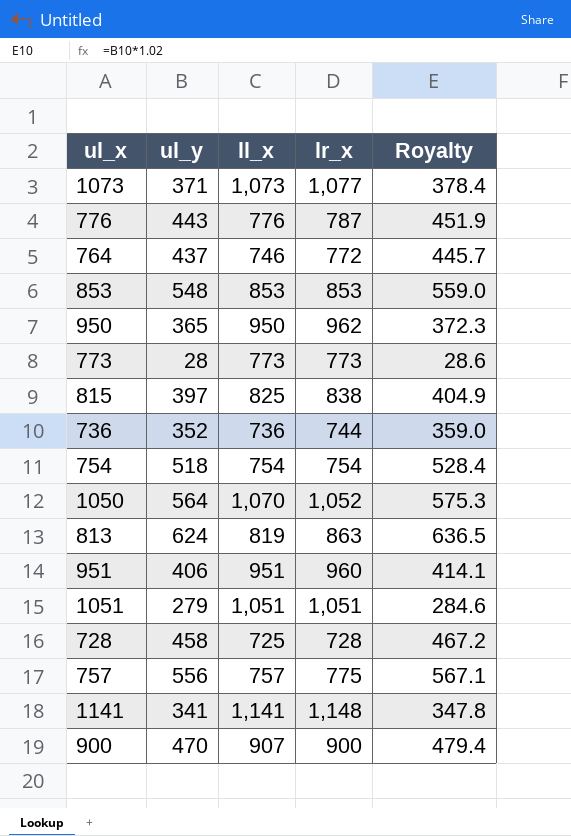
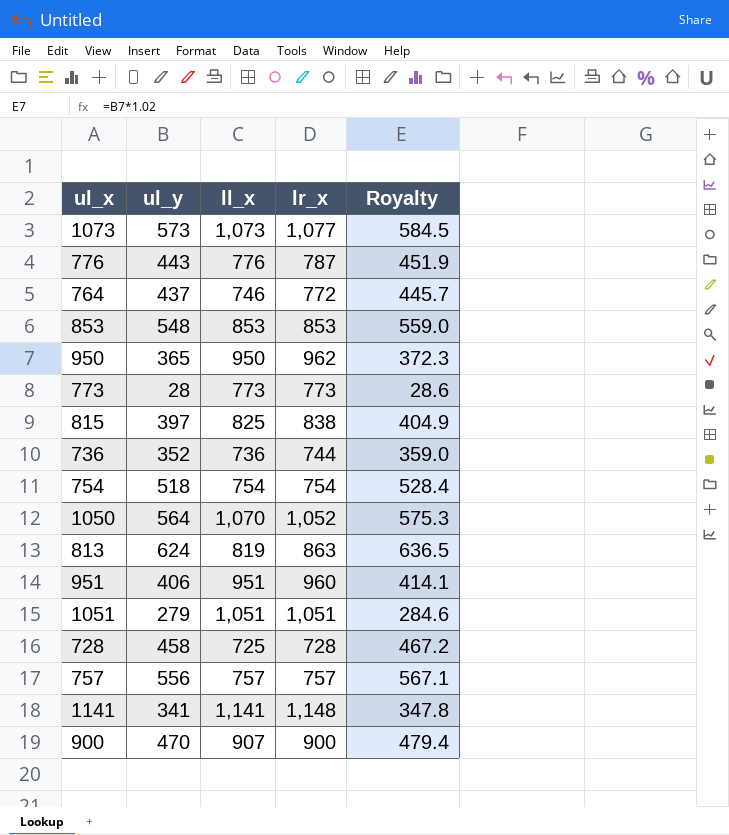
1073 | ul_y: 371 -> 573
1073 | Royalty: 378.4 -> 584.5
757 | lr_x: 775 -> 757

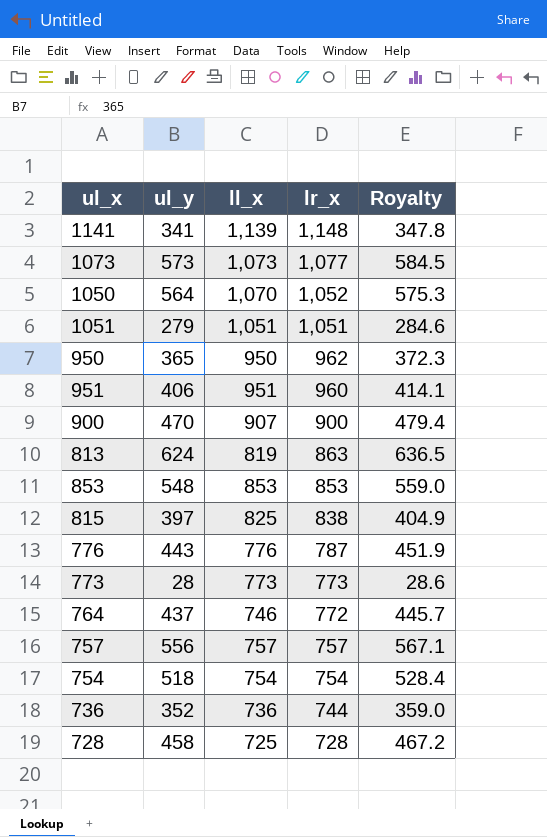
row order: none -> lr_x descending
1141 | ll_x: 1,141 -> 1,139

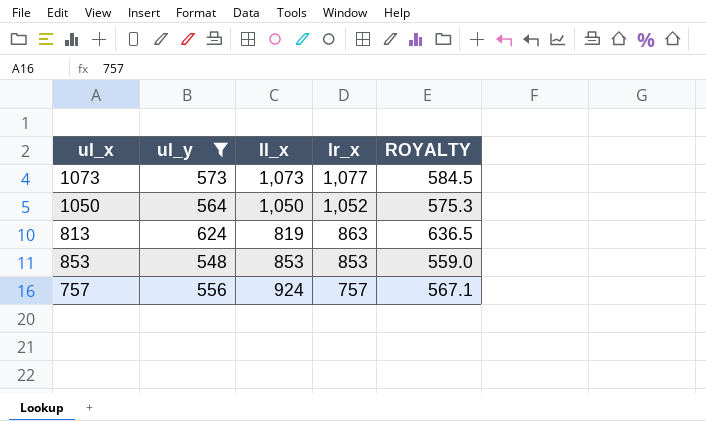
filter: none -> ul_y >= 548
column name: Royalty -> ROYALTY
1050 | ll_x: 1,070 -> 1,050
757 | ll_x: 757 -> 924

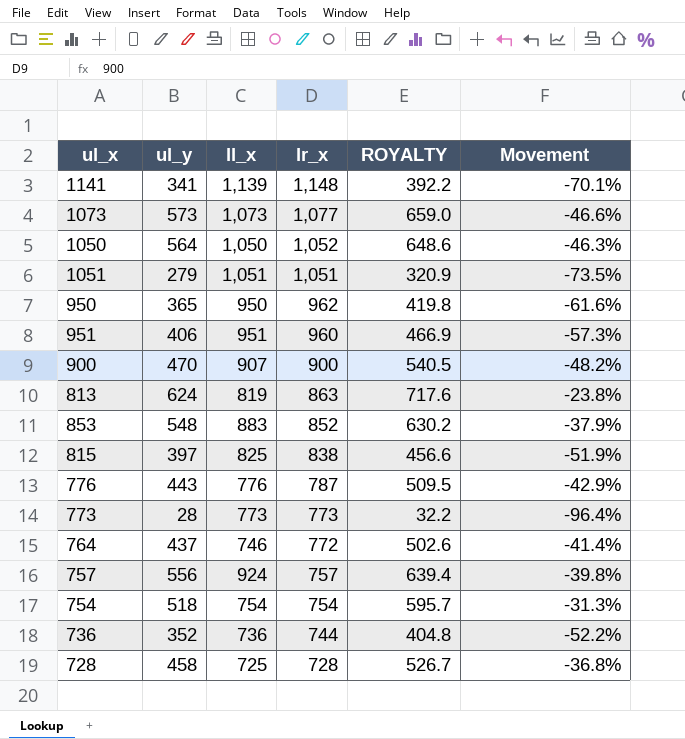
filter: ul_y >= 548 -> none
column ROYALTY | formula: [ul_y] * 1.02 -> [ul_y] * 1.15
column Movement | formula: none -> ([ul_y] - [ll_x]) / [ll_x]
853 | ll_x: 853 -> 883
853 | lr_x: 853 -> 852

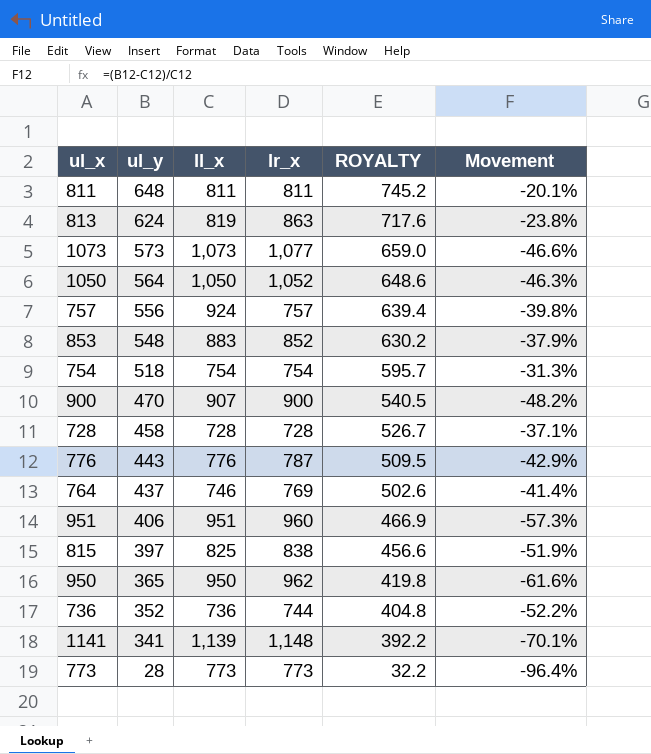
row order: lr_x descending -> ul_y descending
row 1051: 279 | 1,051 | 1,051 | 320.9 | -73.5% -> none
row 811: none -> 648 | 811 | 811 | 745.2 | -20.1%
728 | ll_x: 725 -> 728
728 | Movement: -36.8% -> -37.1%
764 | lr_x: 772 -> 769

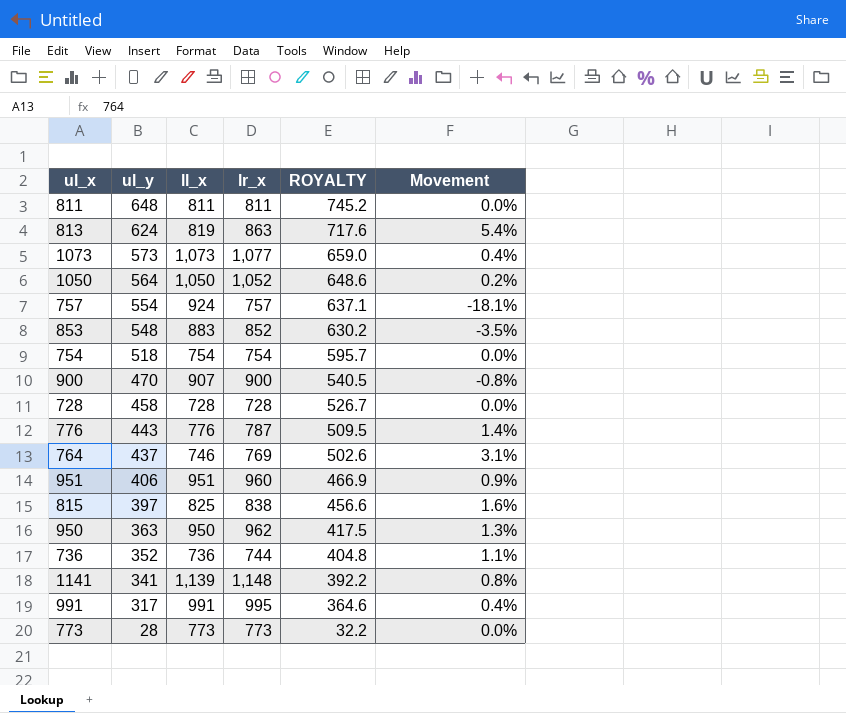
column Movement | formula: ([ul_y] - [ll_x]) / [ll_x] -> ([lr_x] - [ll_x]) / [ll_x]
757 | ul_y: 556 -> 554
757 | ROYALTY: 639.4 -> 637.1
950 | ul_y: 365 -> 363
950 | ROYALTY: 419.8 -> 417.5
row 991: none -> 317 | 991 | 995 | 364.6 | 0.4%

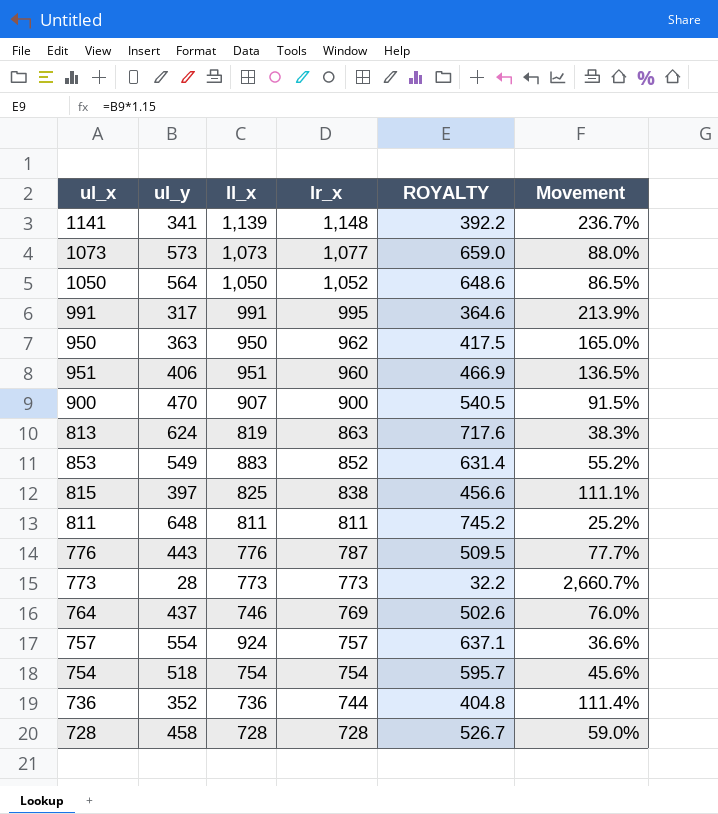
row order: ul_y descending -> lr_x descending
column Movement | formula: ([lr_x] - [ll_x]) / [ll_x] -> ([lr_x] - [ul_y]) / [ul_y]
853 | ul_y: 548 -> 549
853 | ROYALTY: 630.2 -> 631.4

